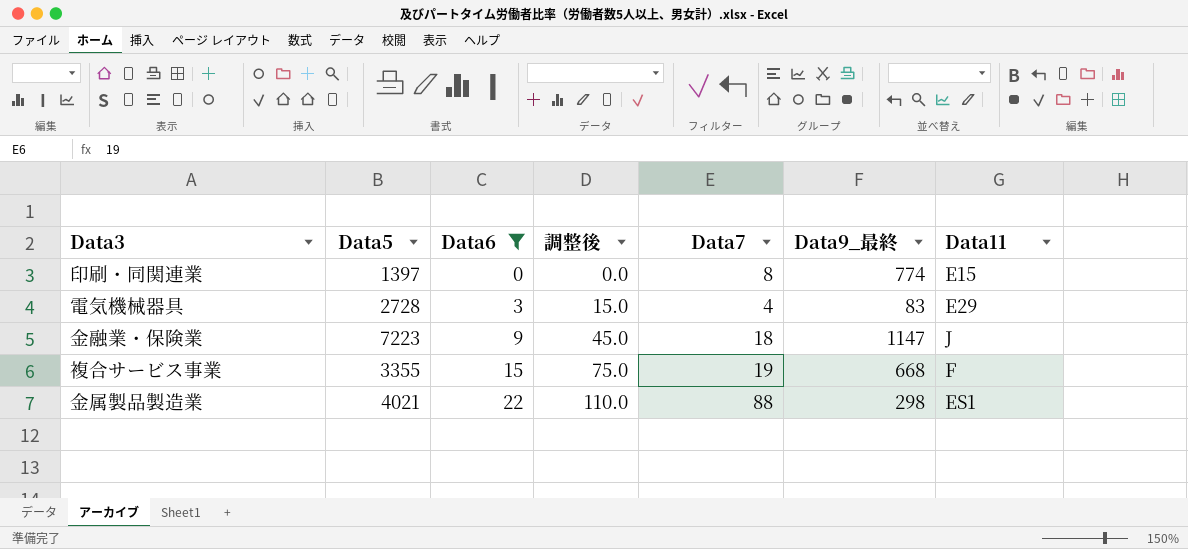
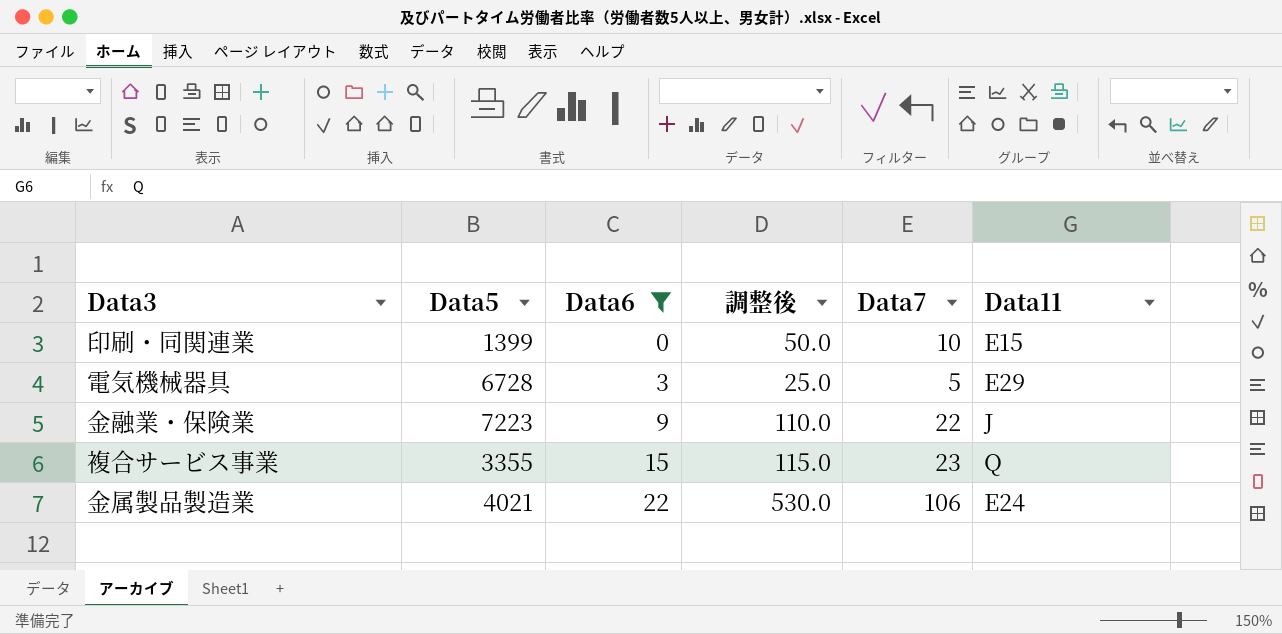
column Data9_最終 | position: 6 -> none
column 調整後 | formula: [Data6] * 5 -> [Data7] * 5
印刷・同関連業 | Data5: 1397 -> 1399
印刷・同関連業 | Data7: 8 -> 10
電気機械器具 | Data5: 2728 -> 6728
電気機械器具 | Data7: 4 -> 5
金融業・保険業 | Data7: 18 -> 22
複合サービス事業 | Data7: 19 -> 23
複合サービス事業 | Data11: F -> Q
金属製品製造業 | Data7: 88 -> 106
金属製品製造業 | Data11: ES1 -> E24

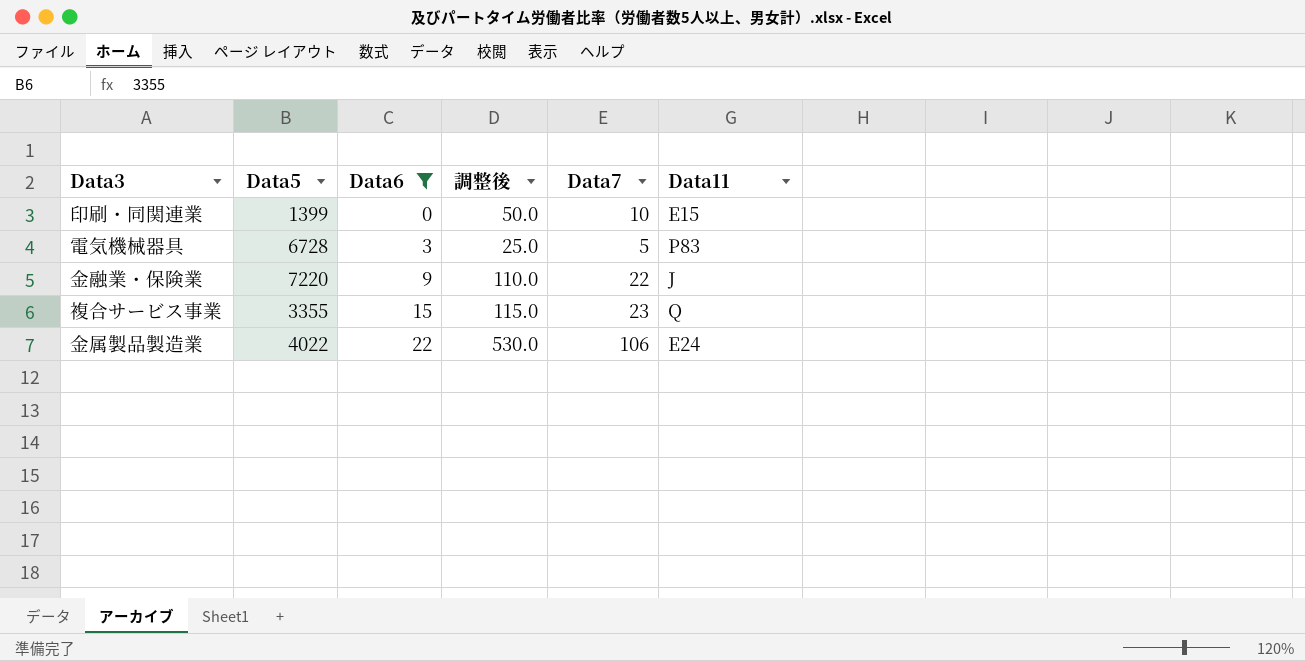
電気機械器具 | Data11: E29 -> P83
金融業・保険業 | Data5: 7223 -> 7220
金属製品製造業 | Data5: 4021 -> 4022

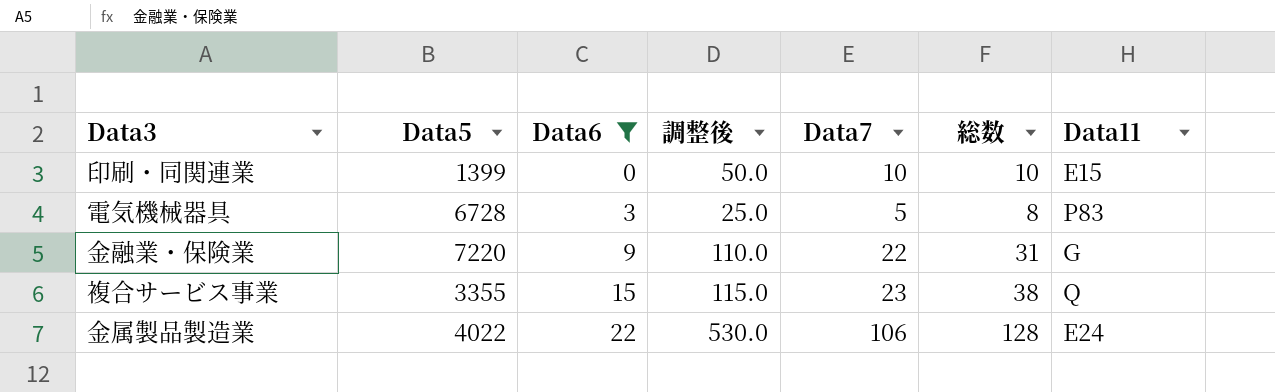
column 総数 | formula: none -> [Data6] + [Data7]
金融業・保険業 | Data11: J -> G

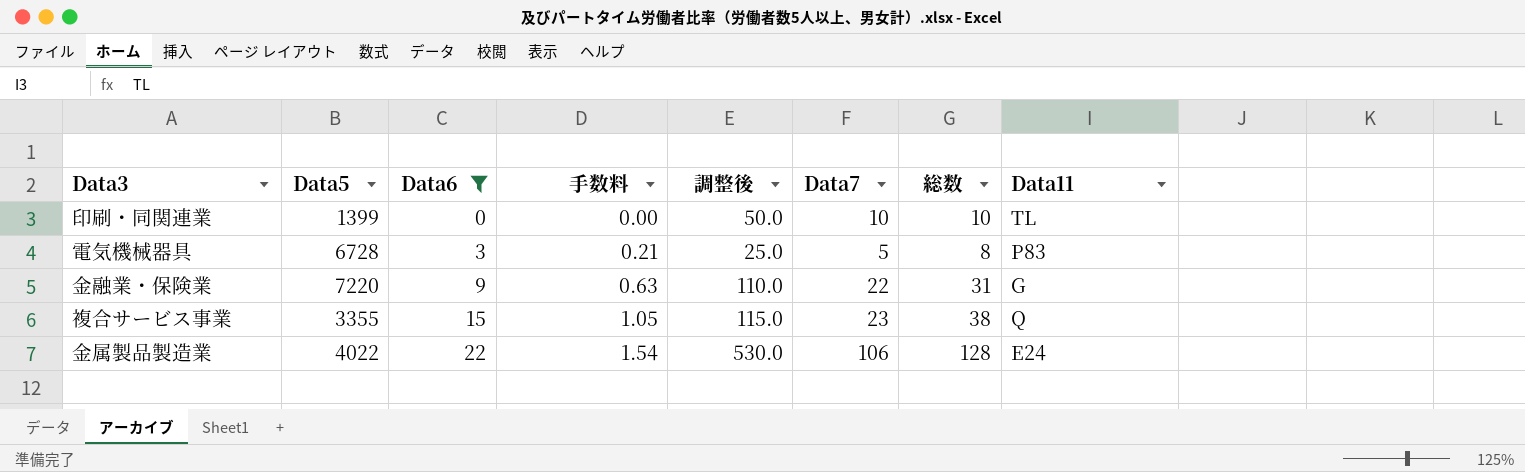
column 手数料 | formula: none -> [Data6] * 0.07
印刷・同関連業 | Data11: E15 -> TL

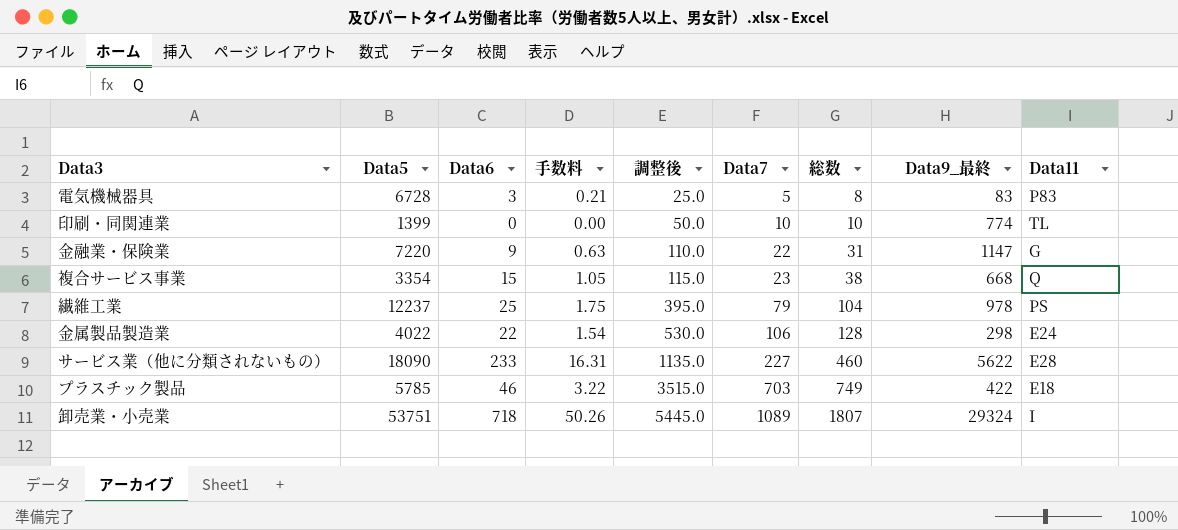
filter: Data6 <= 22 -> none
row order: Data6 ascending -> 調整後 ascending
column Data9_最終 | position: none -> 8
複合サービス事業 | Data5: 3355 -> 3354

